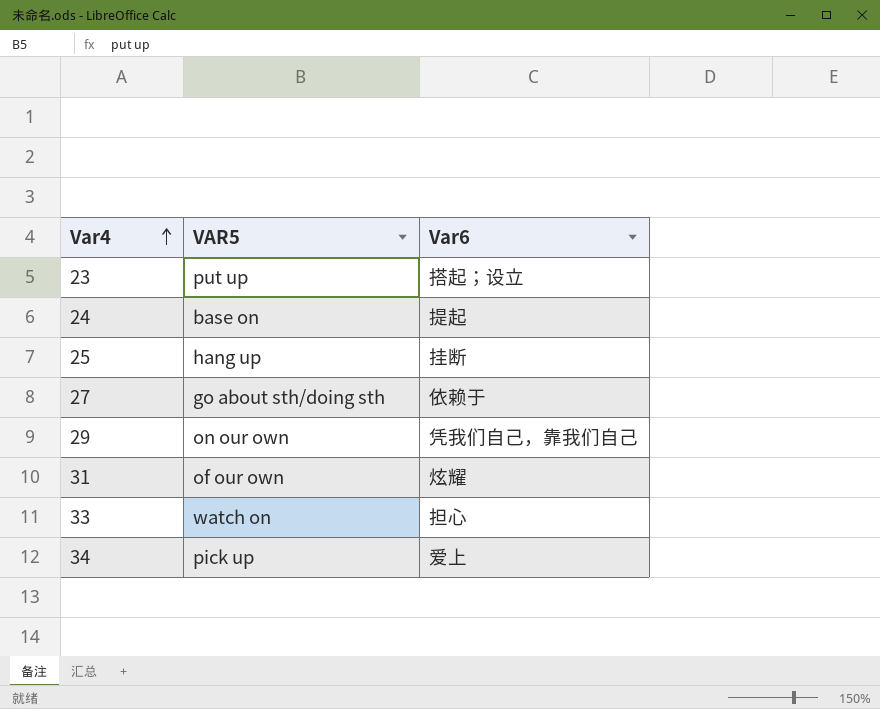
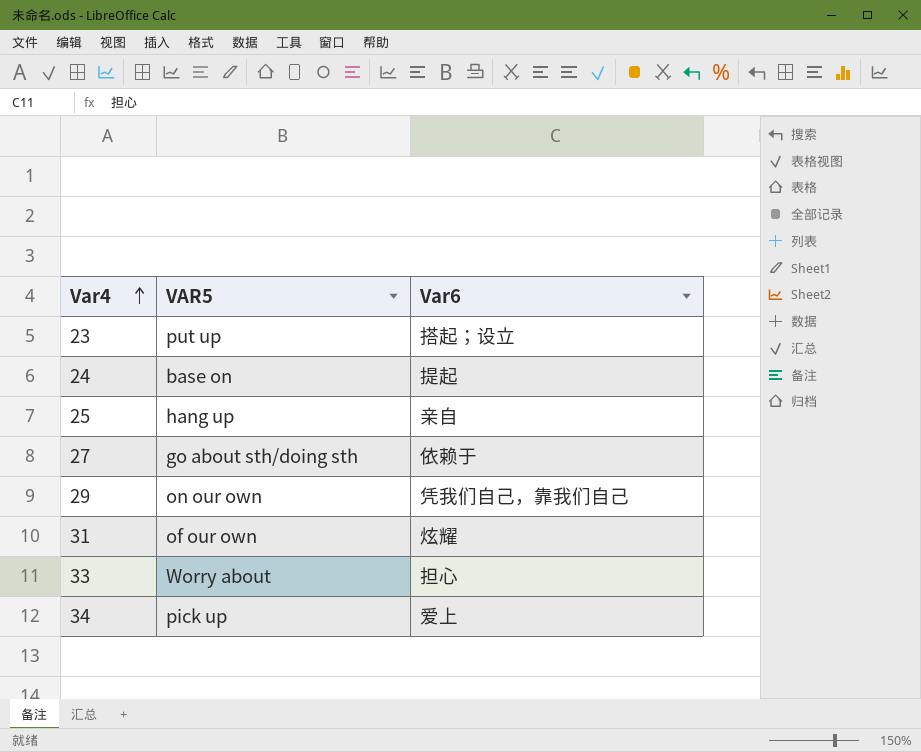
25 | Var6: 挂断 -> 亲自
33 | VAR5: watch on -> Worry about

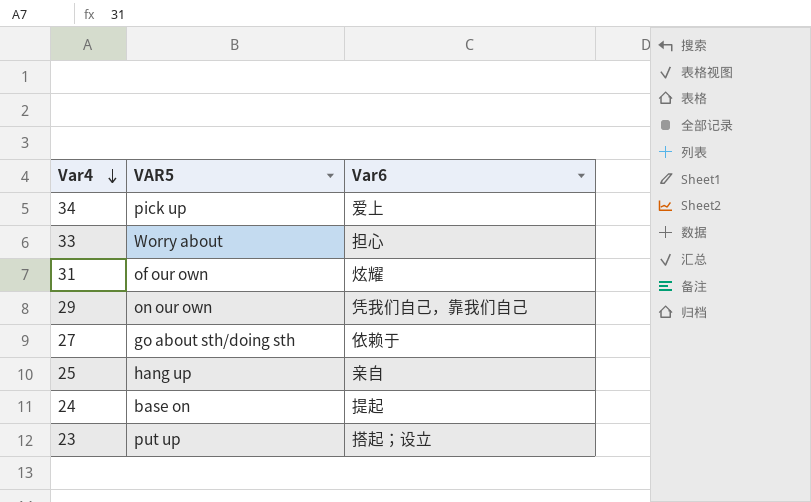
row order: Var4 ascending -> Var4 descending

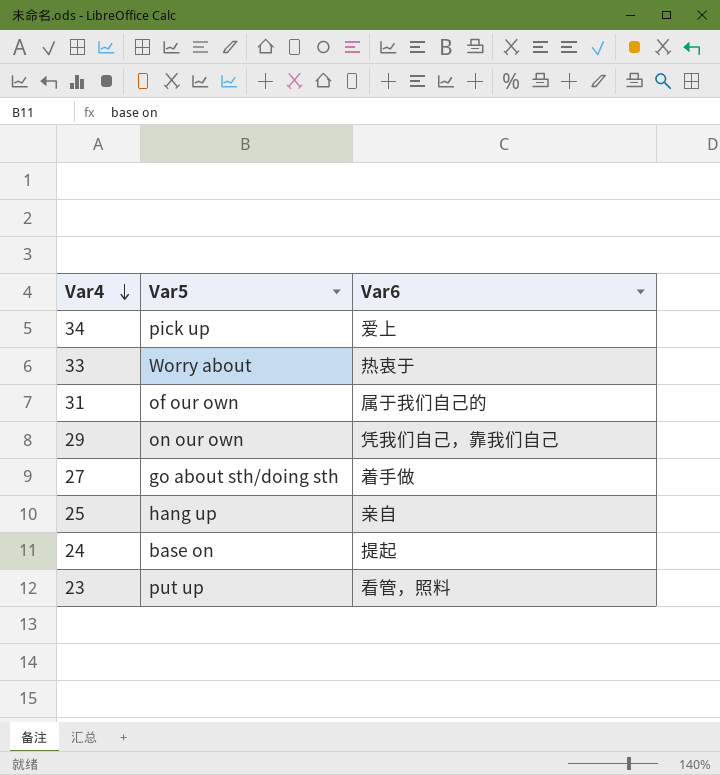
column name: VAR5 -> Var5
33 | Var6: 担心 -> 热衷于
31 | Var6: 炫耀 -> 属于我们自己的
27 | Var6: 依赖于 -> 着手做
23 | Var6: 搭起；设立 -> 看管，照料

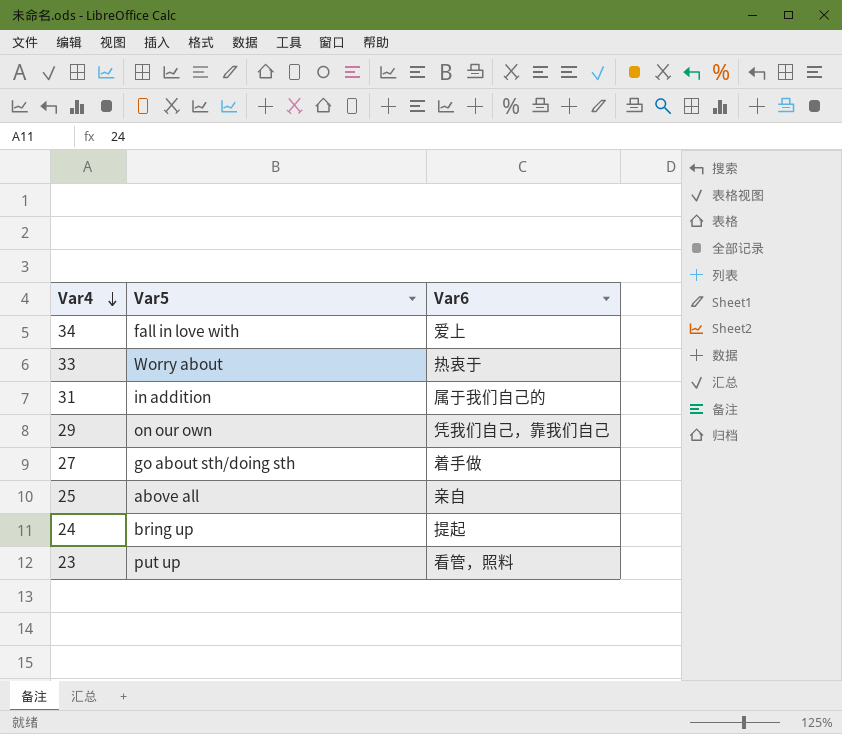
34 | Var5: pick up -> fall in love with
31 | Var5: of our own -> in addition
25 | Var5: hang up -> above all
24 | Var5: base on -> bring up

